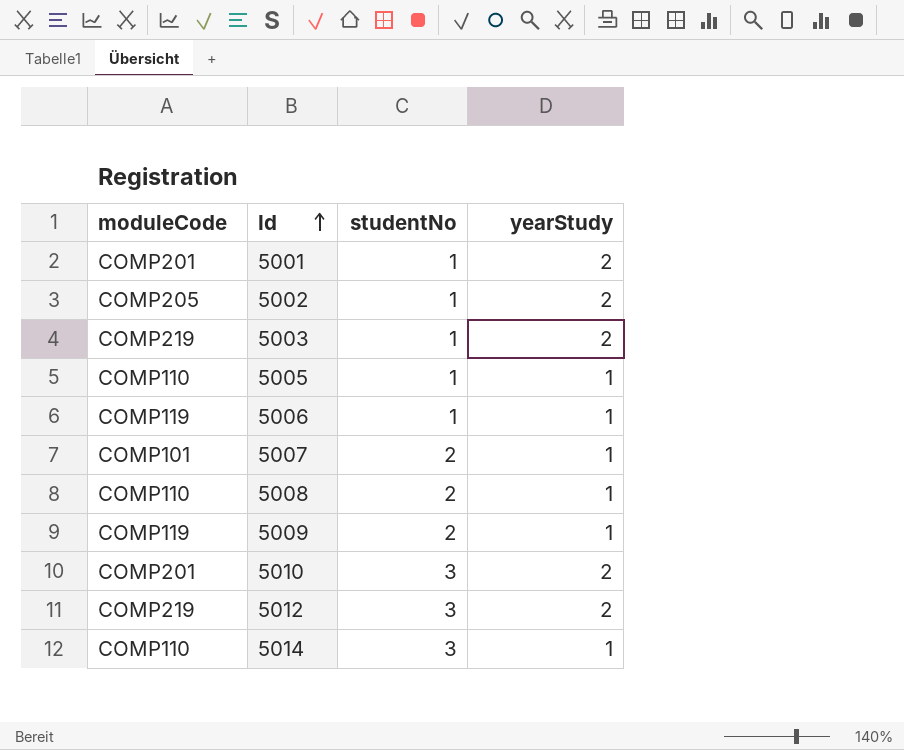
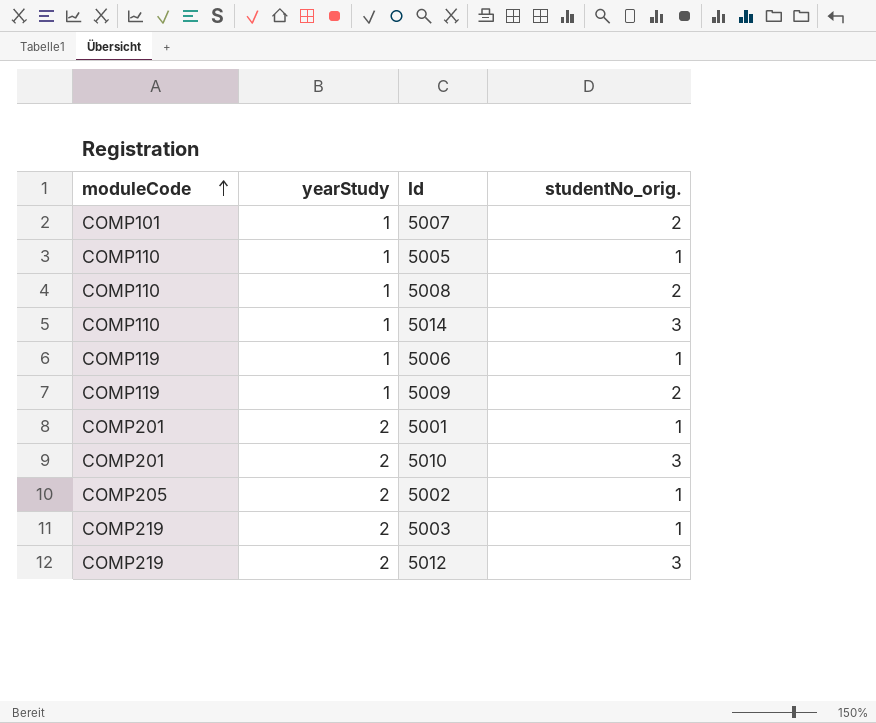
row order: Id ascending -> moduleCode ascending
column yearStudy | position: 4 -> 2
column name: studentNo -> studentNo_orig.

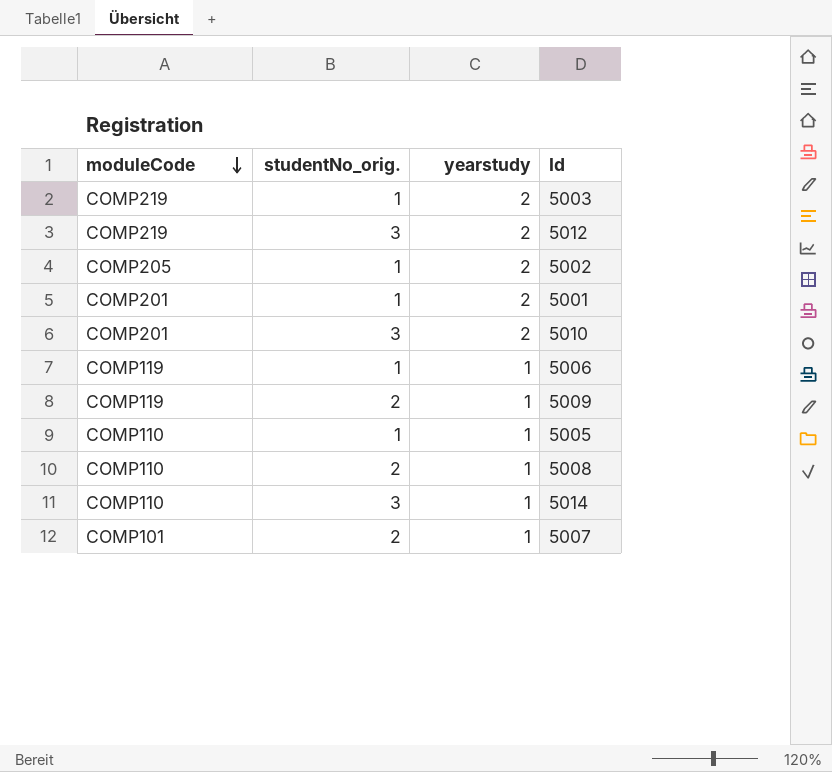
row order: moduleCode ascending -> moduleCode descending
column studentNo_orig. | position: 4 -> 2
column name: yearStudy -> yearstudy

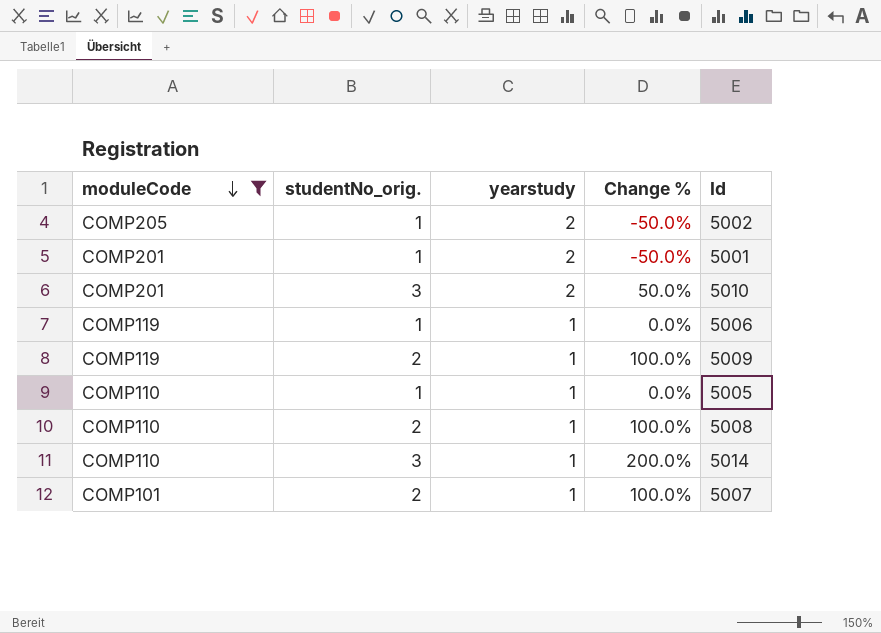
filter: none -> moduleCode != COMP219
column Change % | formula: none -> ([studentNo_orig.] - [yearstudy]) / [yearstudy]

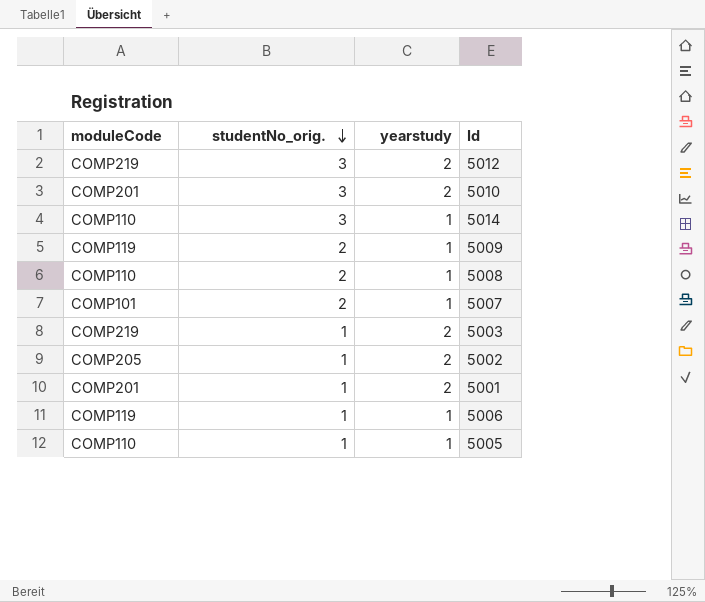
filter: moduleCode != COMP219 -> none
row order: moduleCode descending -> studentNo_orig. descending
column Change % | formula: ([studentNo_orig.] - [yearstudy]) / [yearstudy] -> none

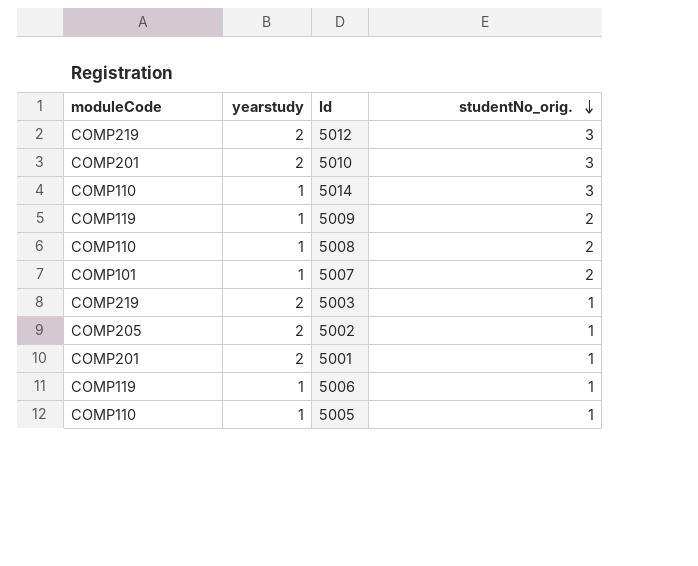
column studentNo_orig. | position: 2 -> 4

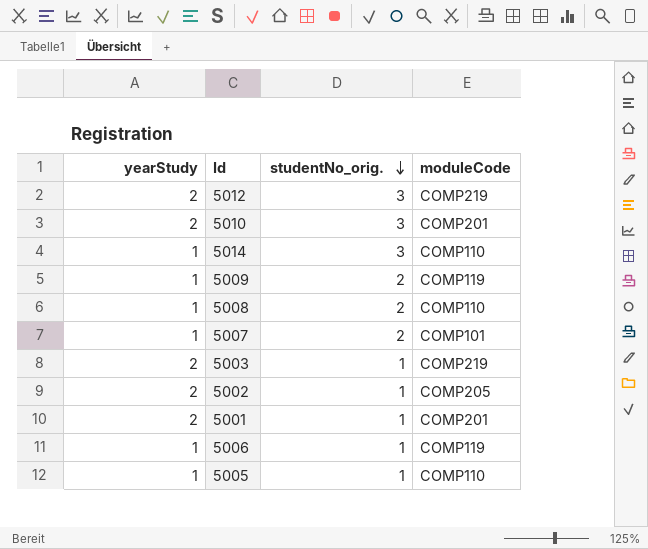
column name: yearstudy -> yearStudy
column moduleCode | position: 1 -> 4

